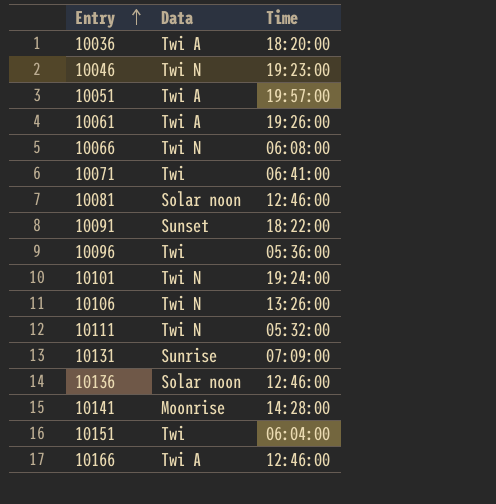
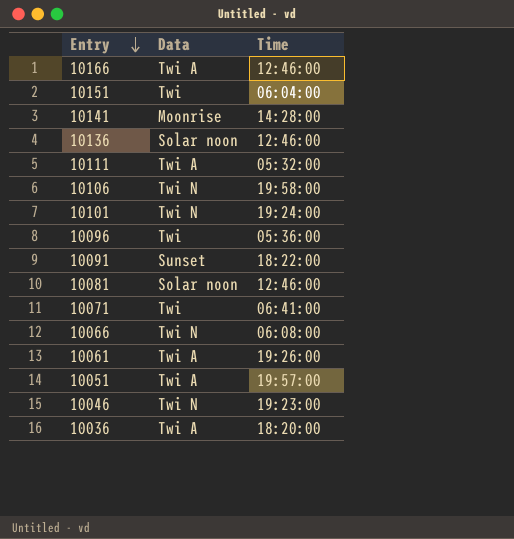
row order: Entry ascending -> Entry descending
row 10131: Sunrise | 07:09:00 -> none
10111 | Data: Twi N -> Twi A
10106 | Time: 13:26:00 -> 19:58:00

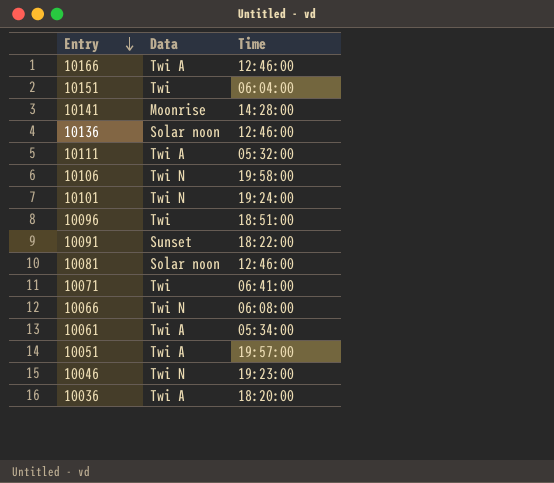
10096 | Time: 05:36:00 -> 18:51:00
10061 | Time: 19:26:00 -> 05:34:00

